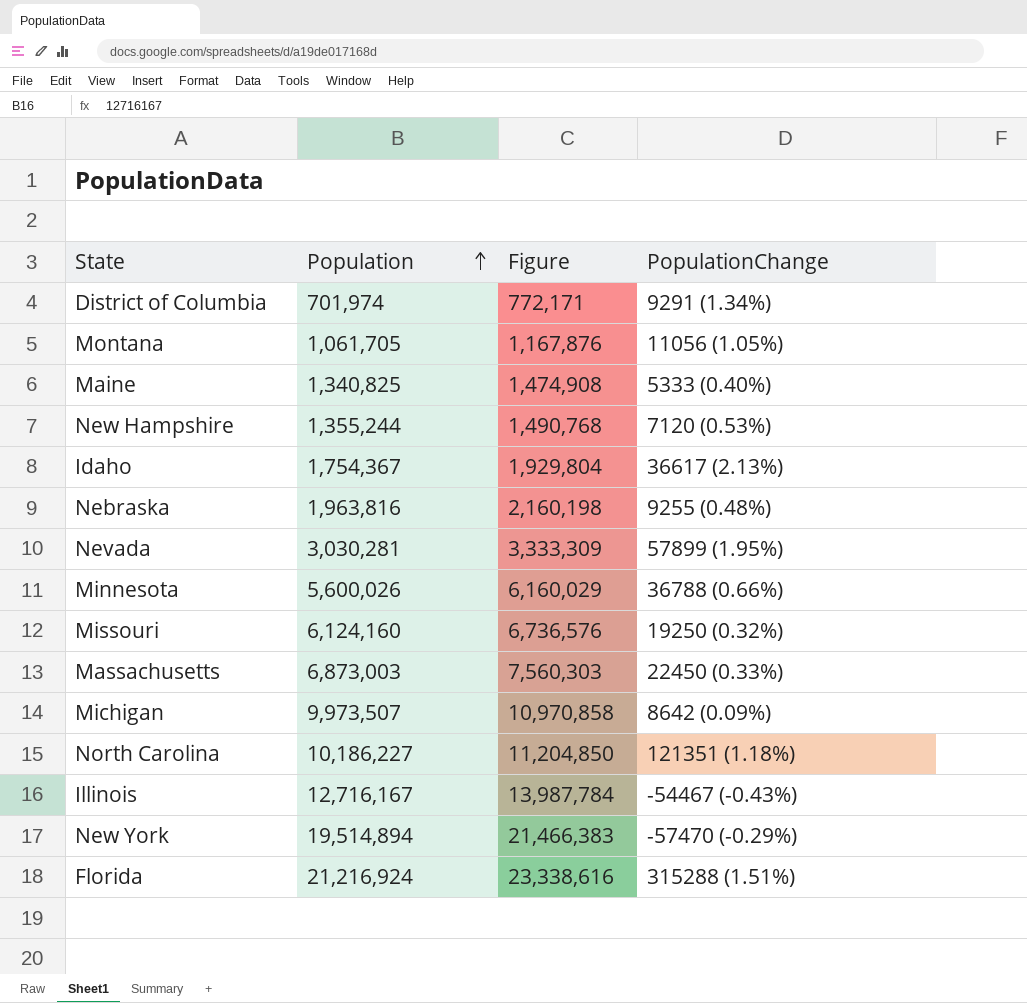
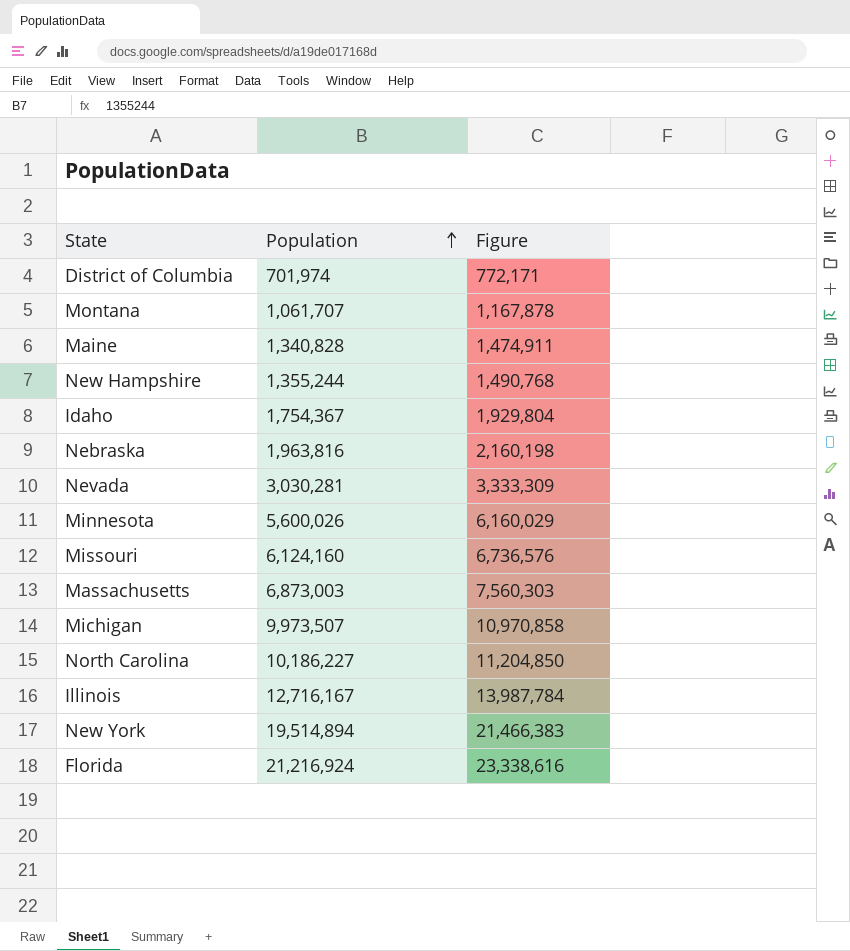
column PopulationChange | position: 4 -> none
Montana | Population: 1,061,705 -> 1,061,707
Montana | Figure: 1,167,876 -> 1,167,878
Maine | Population: 1,340,825 -> 1,340,828
Maine | Figure: 1,474,908 -> 1,474,911

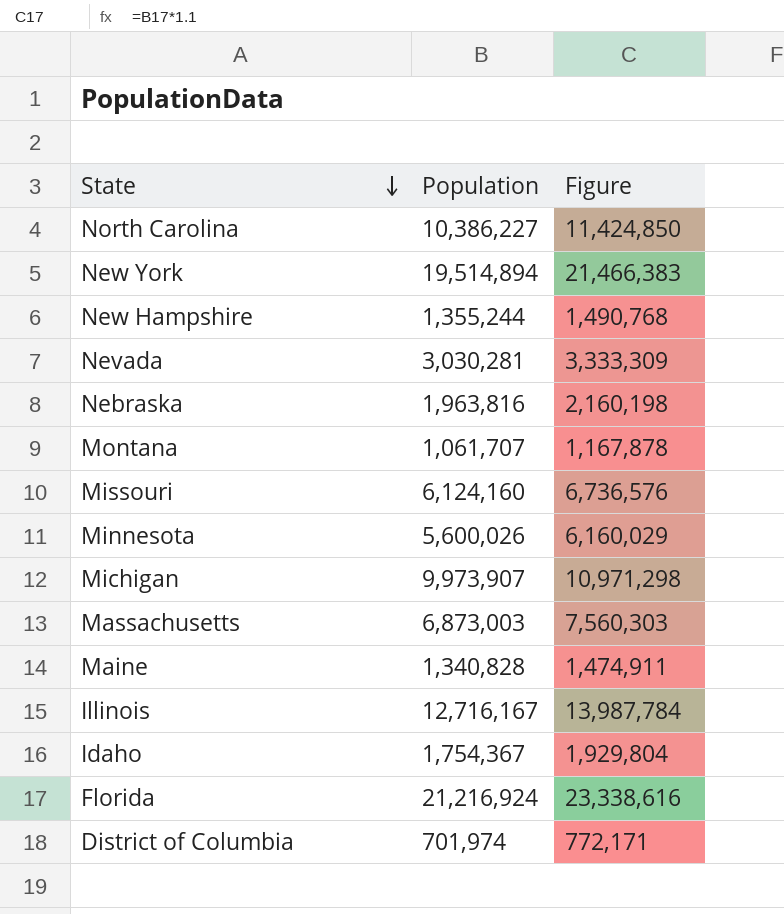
row order: Population ascending -> State descending
North Carolina | Population: 10,186,227 -> 10,386,227
North Carolina | Figure: 11,204,850 -> 11,424,850
Michigan | Population: 9,973,507 -> 9,973,907
Michigan | Figure: 10,970,858 -> 10,971,298

